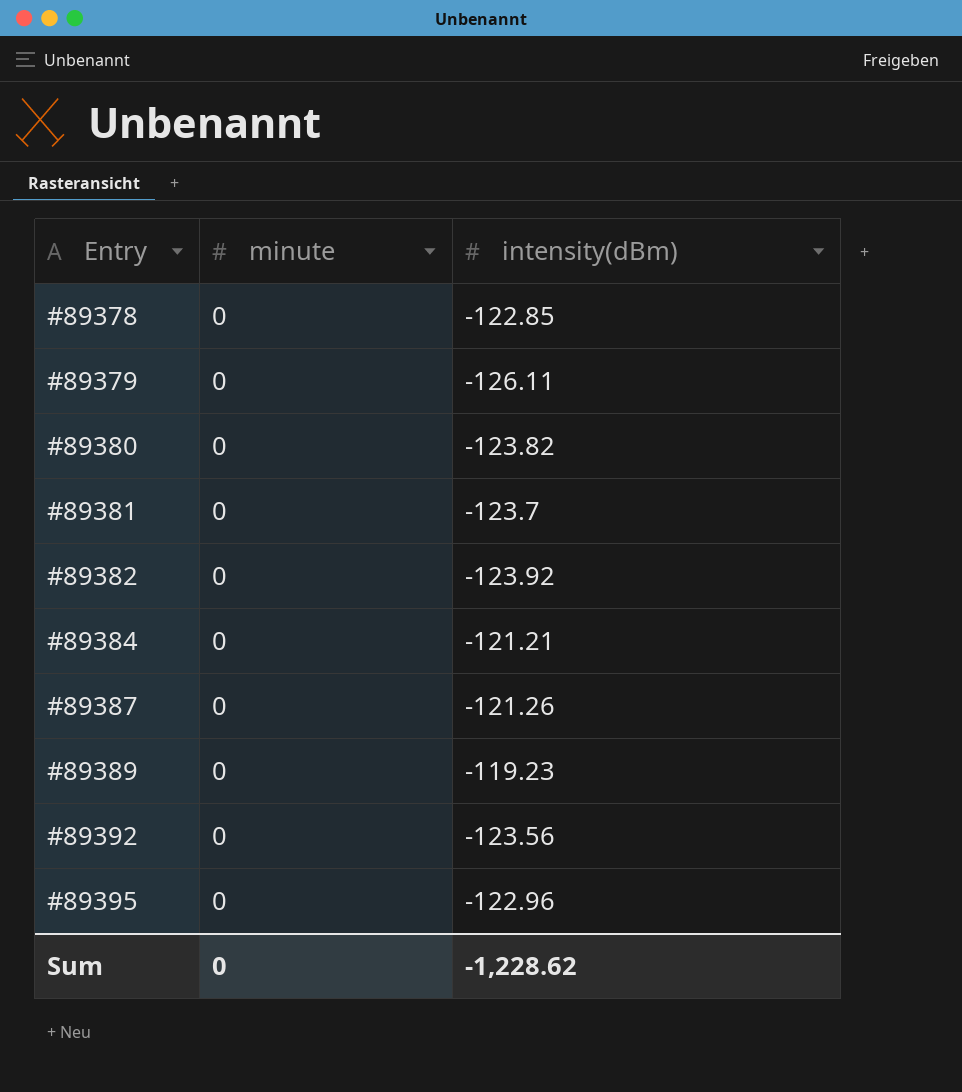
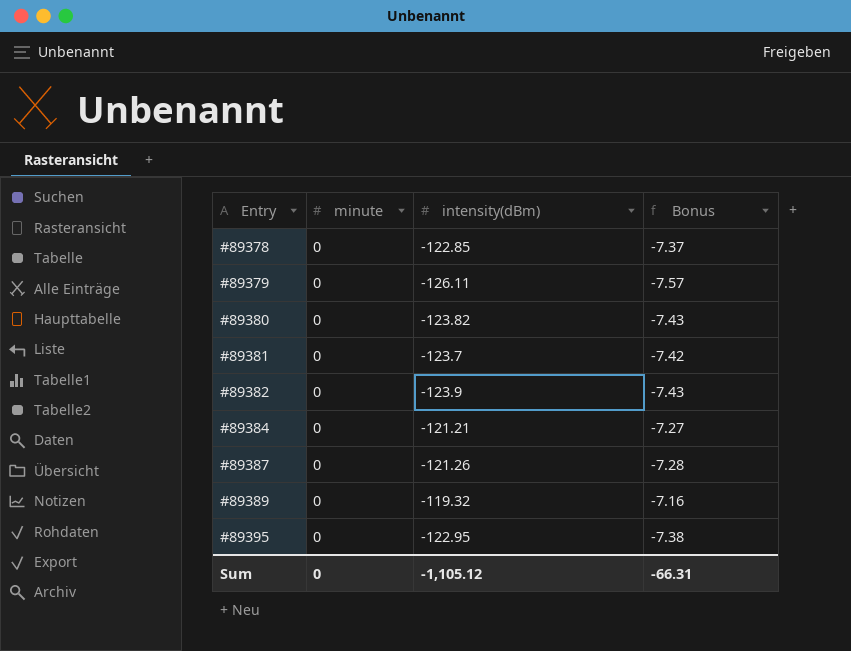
column Bonus | formula: none -> [intensity(dBm)] * 0.06
row #89392: 0 | -123.56 -> none
#89382 | intensity(dBm): -123.92 -> -123.9
#89389 | intensity(dBm): -119.23 -> -119.32
#89395 | intensity(dBm): -122.96 -> -122.95
Sum | intensity(dBm): -1,228.62 -> -1,105.12

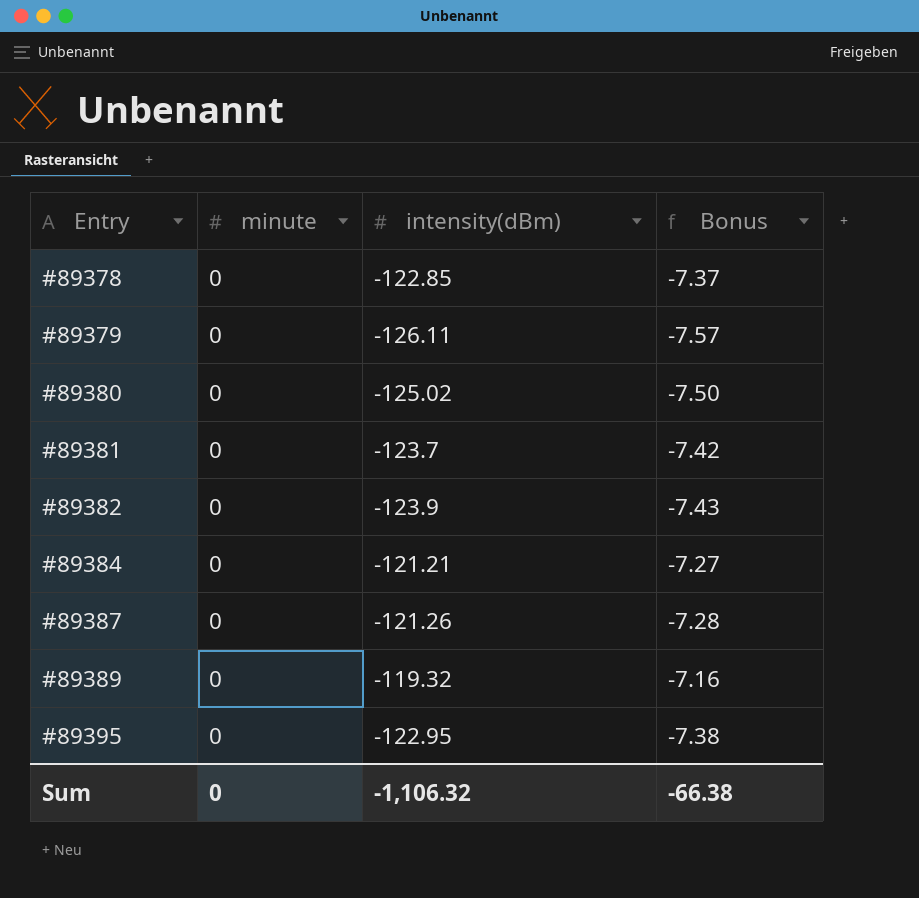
#89380 | intensity(dBm): -123.82 -> -125.02
#89380 | Bonus: -7.43 -> -7.50
Sum | intensity(dBm): -1,105.12 -> -1,106.32
Sum | Bonus: -66.31 -> -66.38

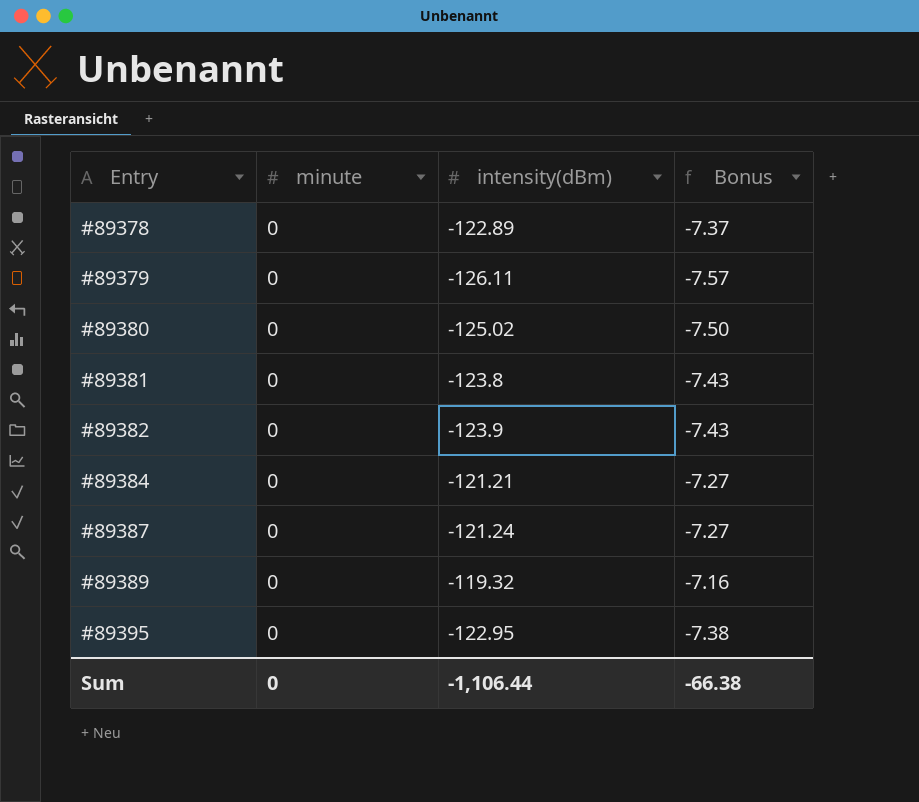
#89378 | intensity(dBm): -122.85 -> -122.89
#89381 | intensity(dBm): -123.7 -> -123.8
#89381 | Bonus: -7.42 -> -7.43
#89387 | intensity(dBm): -121.26 -> -121.24
#89387 | Bonus: -7.28 -> -7.27
Sum | intensity(dBm): -1,106.32 -> -1,106.44

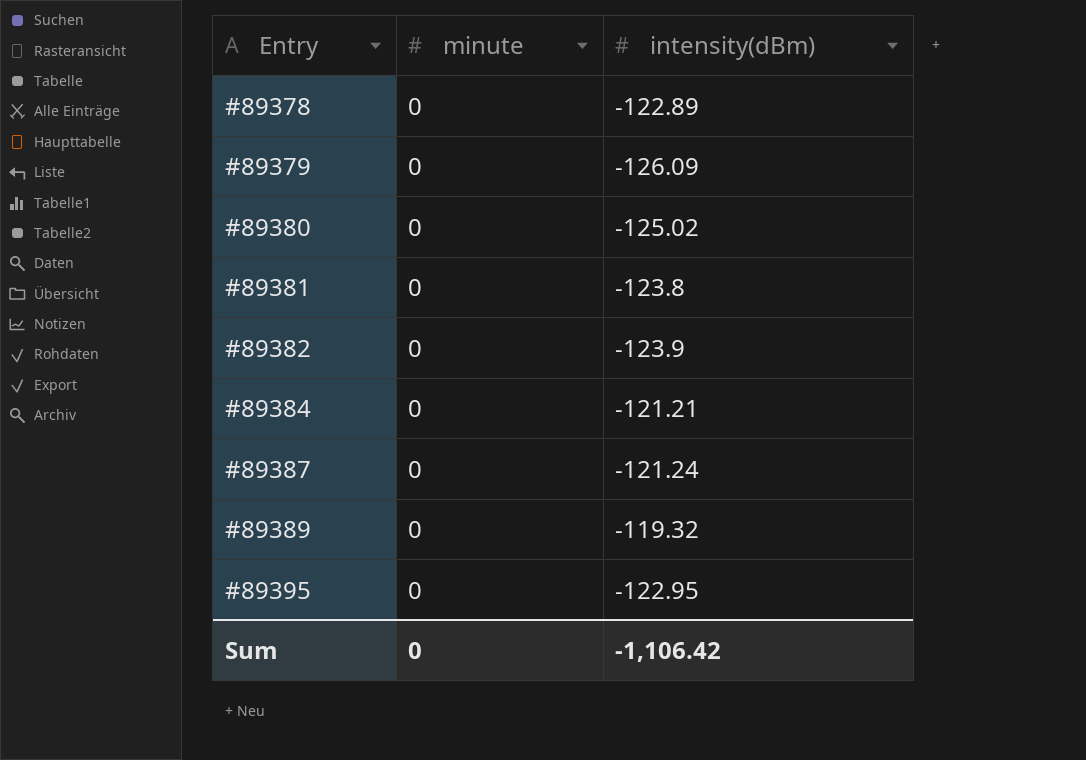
column Bonus | formula: [intensity(dBm)] * 0.06 -> none
#89379 | intensity(dBm): -126.11 -> -126.09
Sum | intensity(dBm): -1,106.44 -> -1,106.42

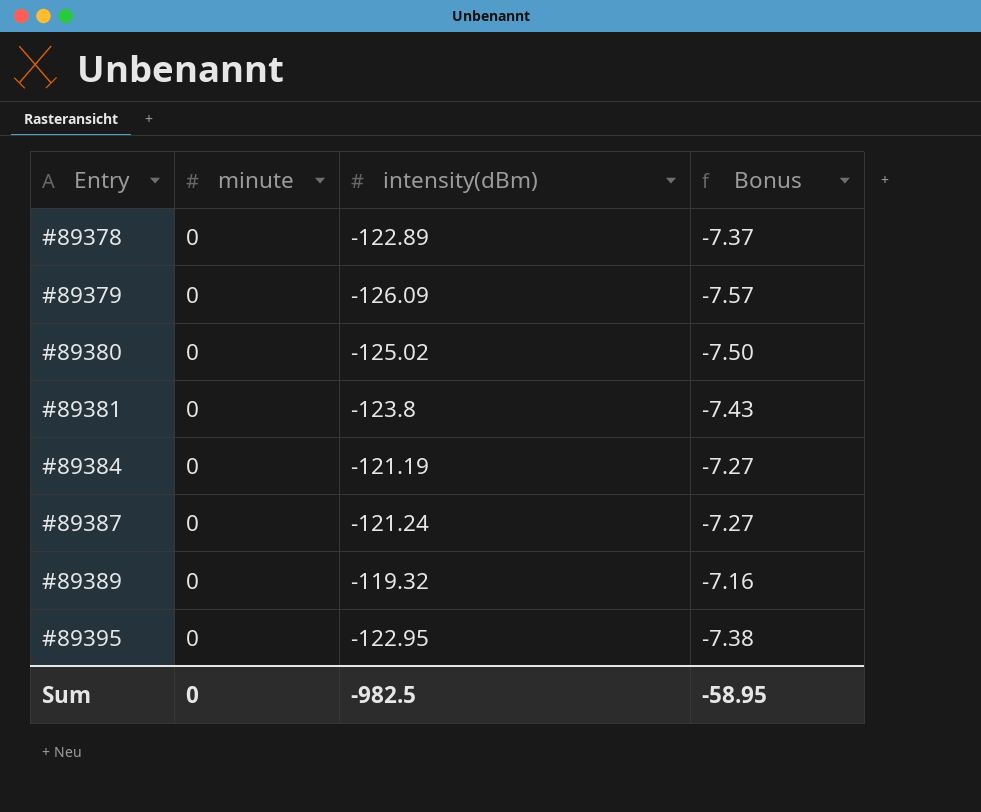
column Bonus | formula: none -> [intensity(dBm)] * 0.06
row #89382: 0 | -123.9 -> none
#89384 | intensity(dBm): -121.21 -> -121.19
Sum | intensity(dBm): -1,106.42 -> -982.5

